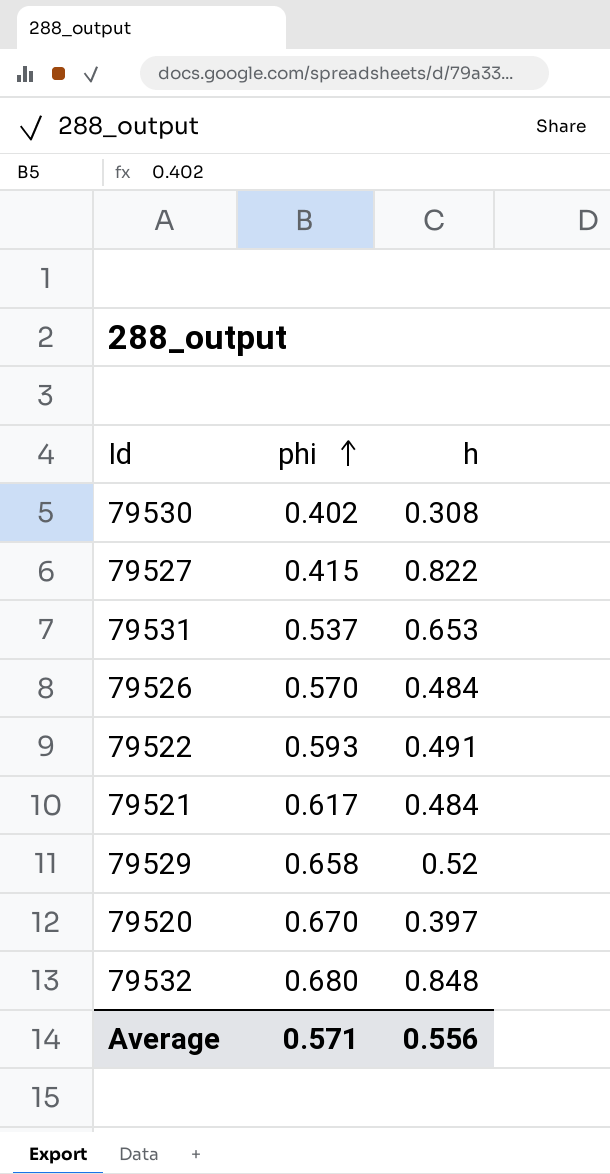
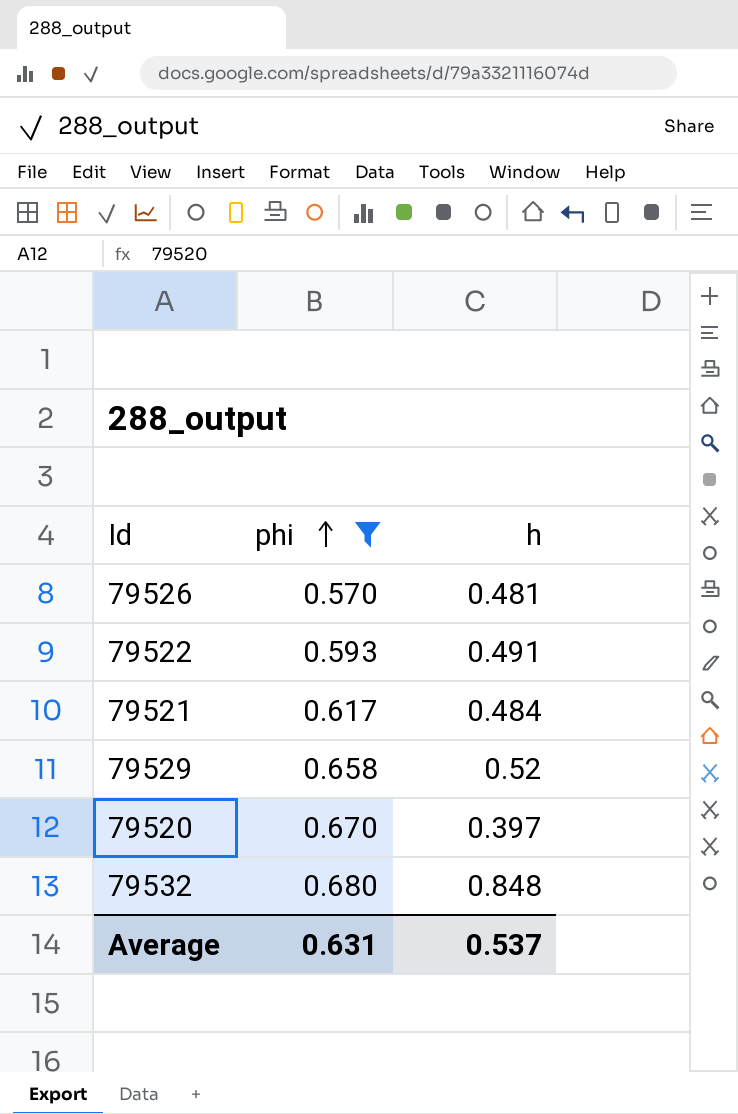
filter: none -> phi >= 0.570
79526 | h: 0.484 -> 0.481
Average | phi: 0.571 -> 0.631
Average | h: 0.556 -> 0.537

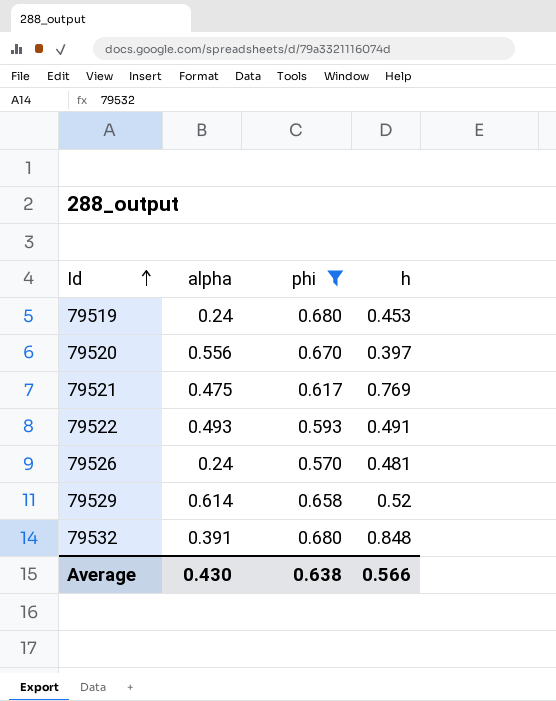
row order: phi ascending -> Id ascending
column alpha | position: none -> 2
row 79519: none -> 0.24 | 0.680 | 0.453
79521 | h: 0.484 -> 0.769
Average | phi: 0.631 -> 0.638
Average | h: 0.537 -> 0.566

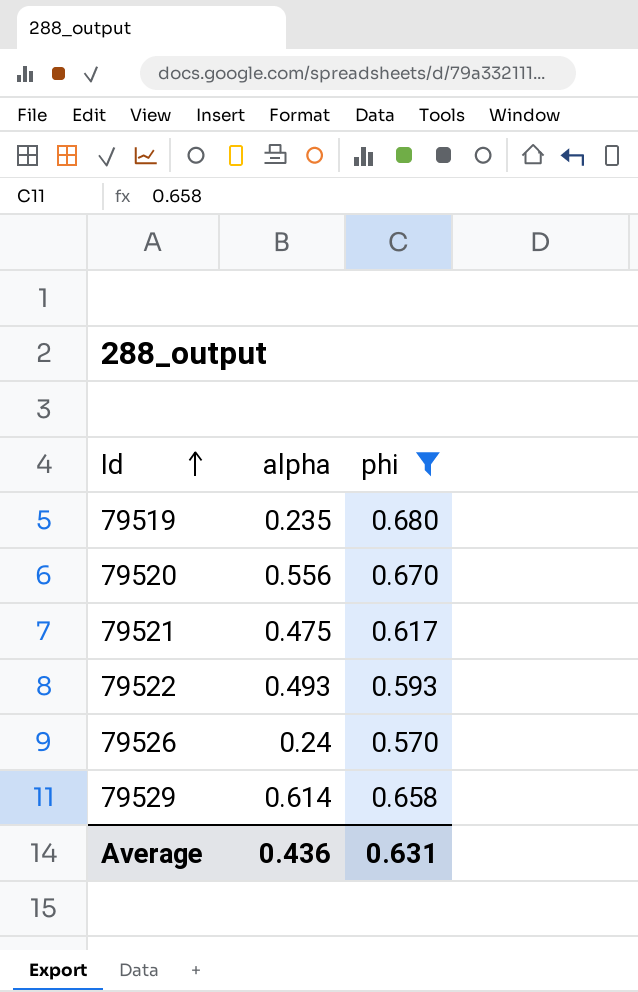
column h | position: 4 -> none
row 79532: 0.391 | 0.680 | 0.848 -> none
79519 | alpha: 0.24 -> 0.235
Average | alpha: 0.430 -> 0.436
Average | phi: 0.638 -> 0.631

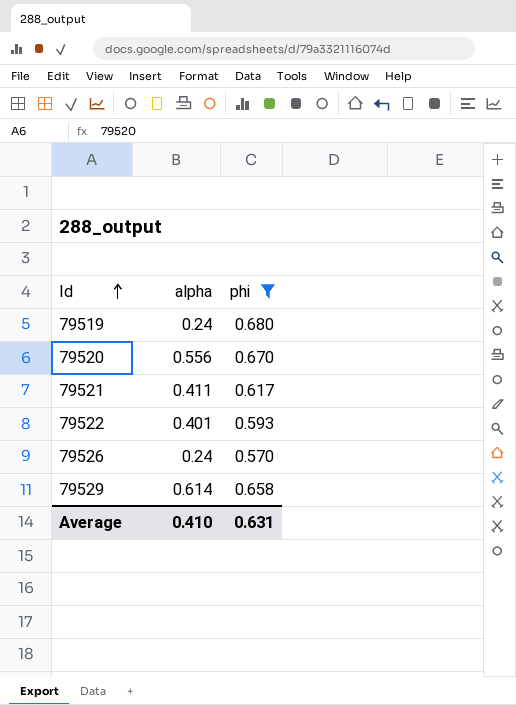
79519 | alpha: 0.235 -> 0.24
79521 | alpha: 0.475 -> 0.411
79522 | alpha: 0.493 -> 0.401
Average | alpha: 0.436 -> 0.410

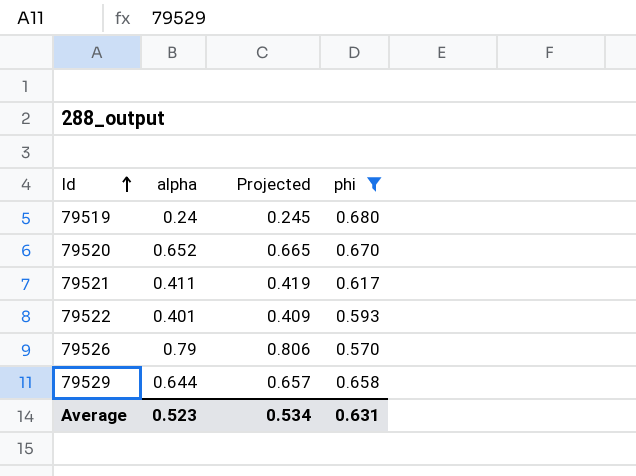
column Projected | formula: none -> [alpha] * 1.02
79520 | alpha: 0.556 -> 0.652
79526 | alpha: 0.24 -> 0.79
79529 | alpha: 0.614 -> 0.644
Average | alpha: 0.410 -> 0.523

